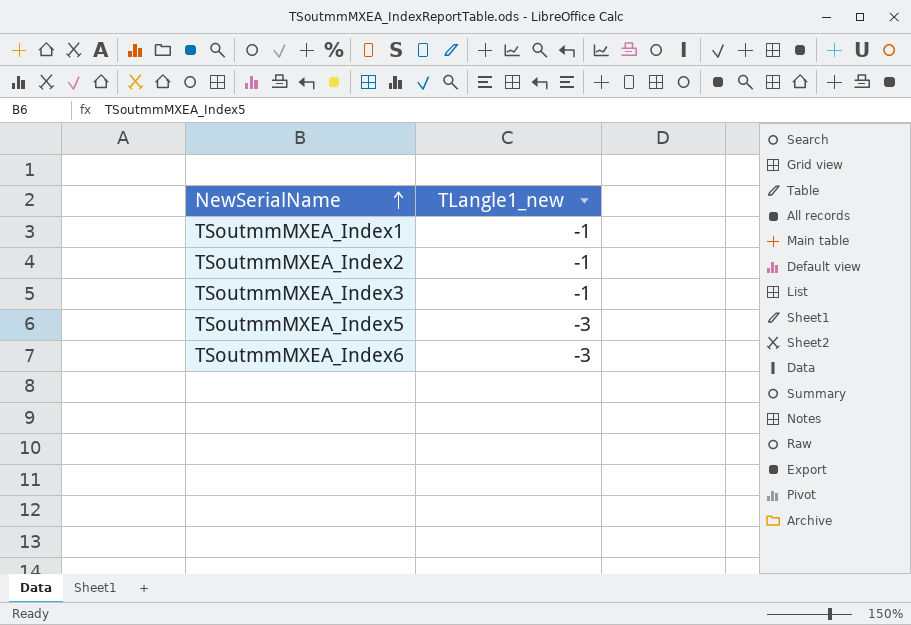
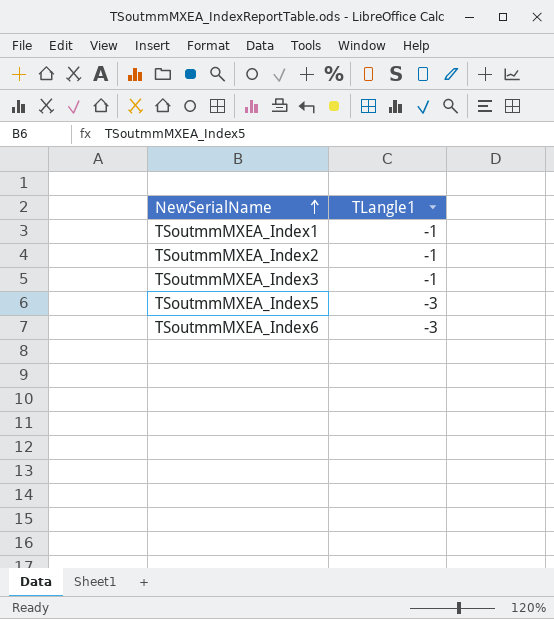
column name: TLangle1_new -> TLangle1

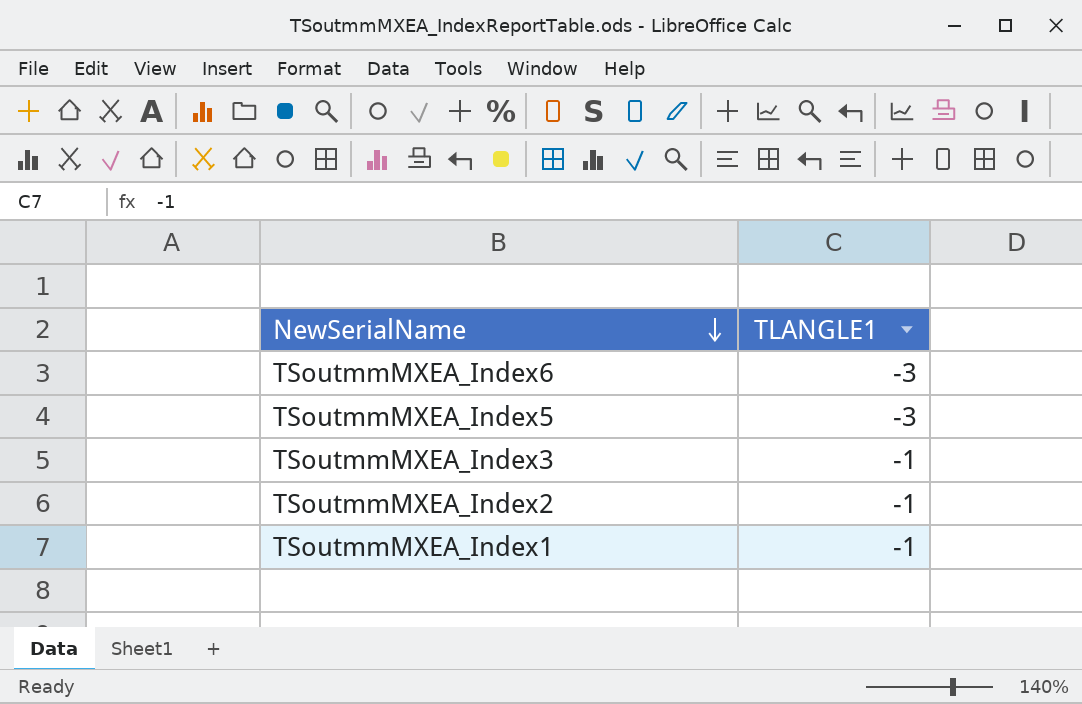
row order: NewSerialName ascending -> NewSerialName descending
column name: TLangle1 -> TLANGLE1

